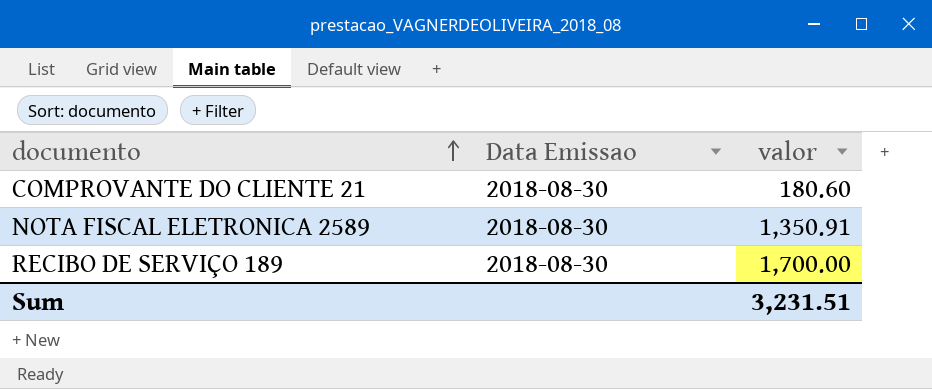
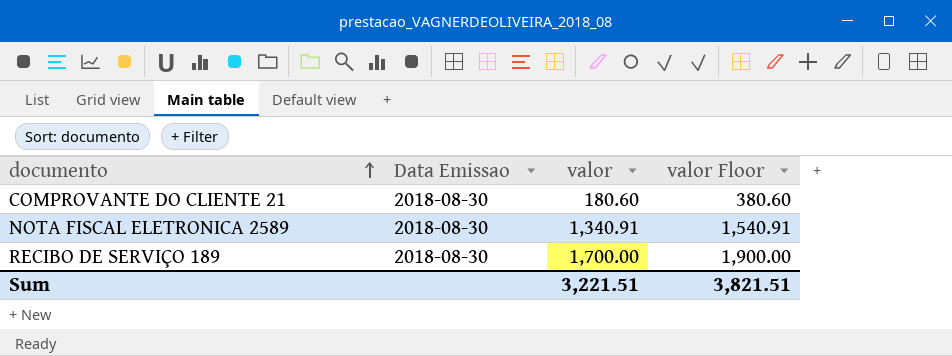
column valor Floor | formula: none -> [valor] + 200
NOTA FISCAL ELETRONICA 2589 | valor: 1,350.91 -> 1,340.91
Sum | valor: 3,231.51 -> 3,221.51

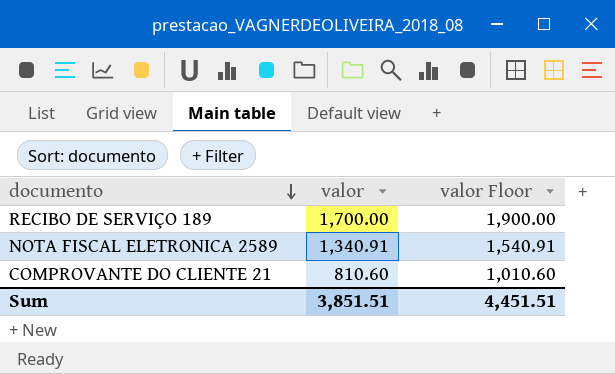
row order: documento ascending -> documento descending
column Data Emissao | position: 2 -> none
COMPROVANTE DO CLIENTE 21 | valor: 180.60 -> 810.60
COMPROVANTE DO CLIENTE 21 | valor Floor: 380.60 -> 1,010.60
Sum | valor: 3,221.51 -> 3,851.51
Sum | valor Floor: 3,821.51 -> 4,451.51

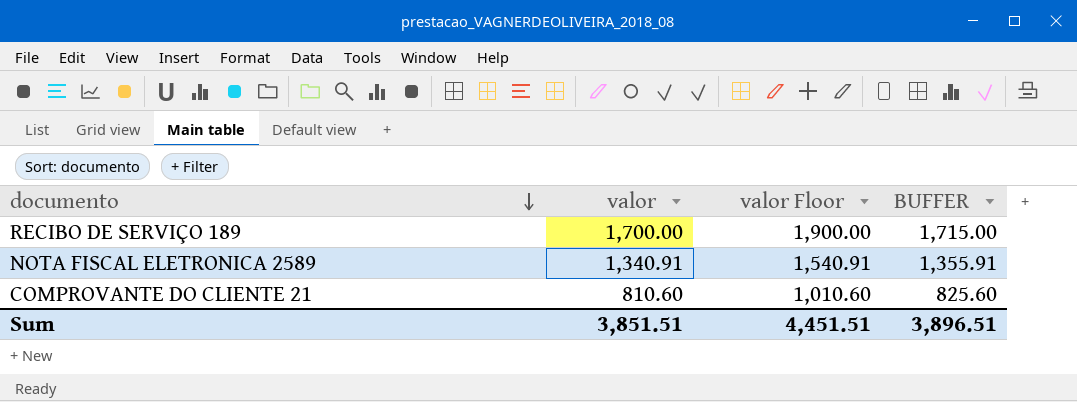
column BUFFER | formula: none -> [valor] + 15

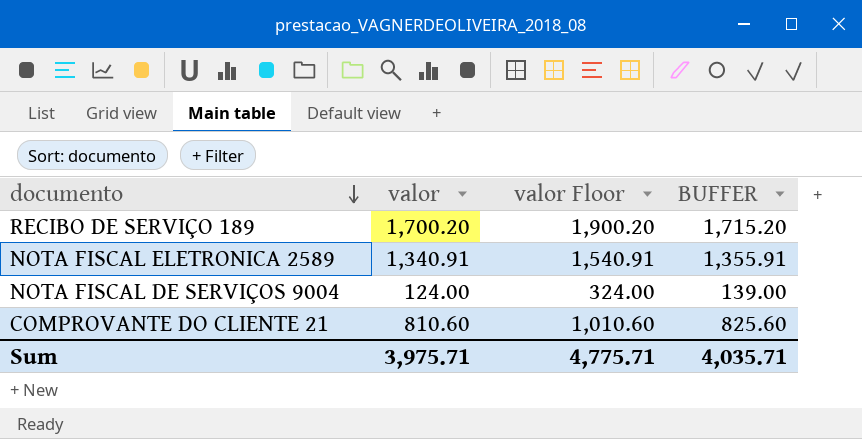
RECIBO DE SERVIÇO 189 | valor: 1,700.00 -> 1,700.20
RECIBO DE SERVIÇO 189 | valor Floor: 1,900.00 -> 1,900.20
RECIBO DE SERVIÇO 189 | BUFFER: 1,715.00 -> 1,715.20
row NOTA FISCAL DE SERVIÇOS 9004: none -> 124.00 | 324.00 | 139.00
Sum | valor: 3,851.51 -> 3,975.71
Sum | valor Floor: 4,451.51 -> 4,775.71
Sum | BUFFER: 3,896.51 -> 4,035.71

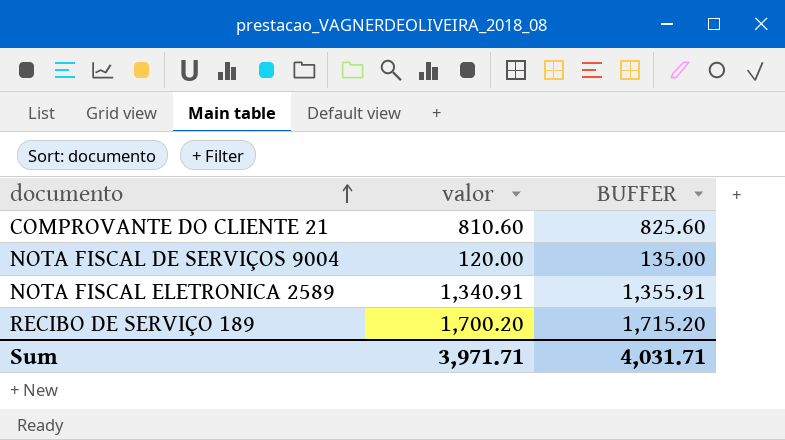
row order: documento descending -> documento ascending
column valor Floor | formula: [valor] + 200 -> none
NOTA FISCAL DE SERVIÇOS 9004 | valor: 124.00 -> 120.00
NOTA FISCAL DE SERVIÇOS 9004 | BUFFER: 139.00 -> 135.00
Sum | valor: 3,975.71 -> 3,971.71
Sum | BUFFER: 4,035.71 -> 4,031.71

